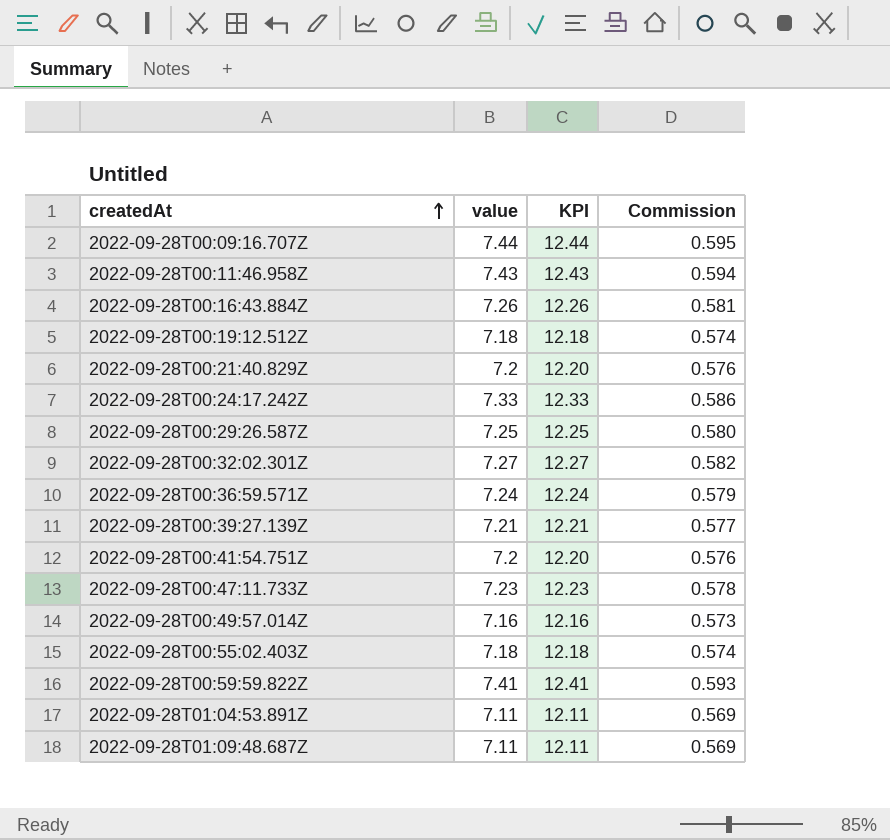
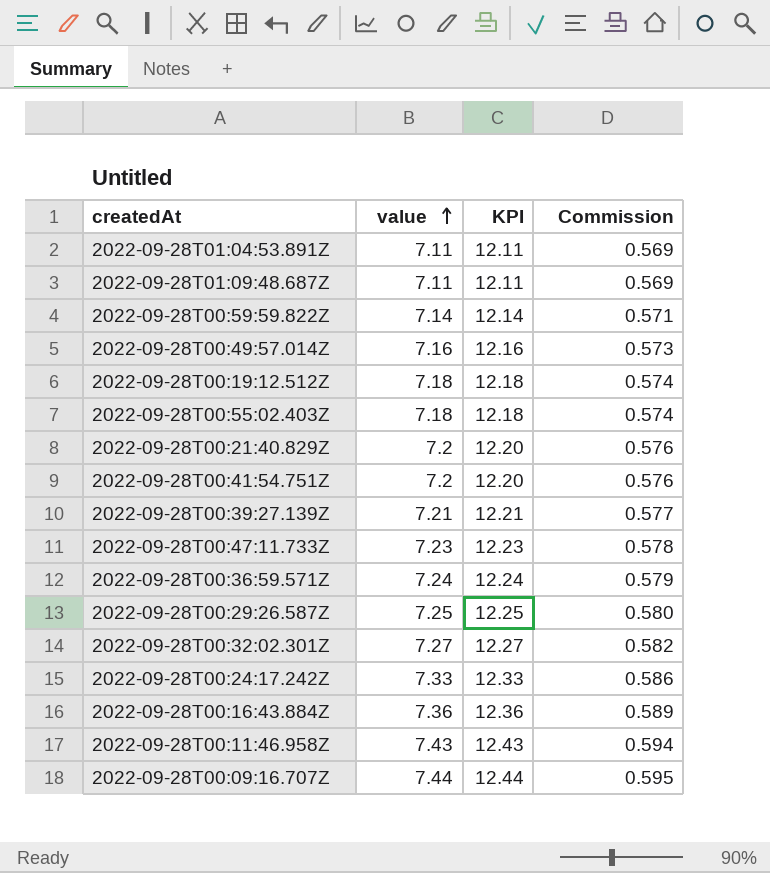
row order: createdAt ascending -> value ascending
2022-09-28T00:59:59.822Z | value: 7.41 -> 7.14
2022-09-28T00:59:59.822Z | KPI: 12.41 -> 12.14
2022-09-28T00:59:59.822Z | Commission: 0.593 -> 0.571
2022-09-28T00:16:43.884Z | value: 7.26 -> 7.36
2022-09-28T00:16:43.884Z | KPI: 12.26 -> 12.36
2022-09-28T00:16:43.884Z | Commission: 0.581 -> 0.589

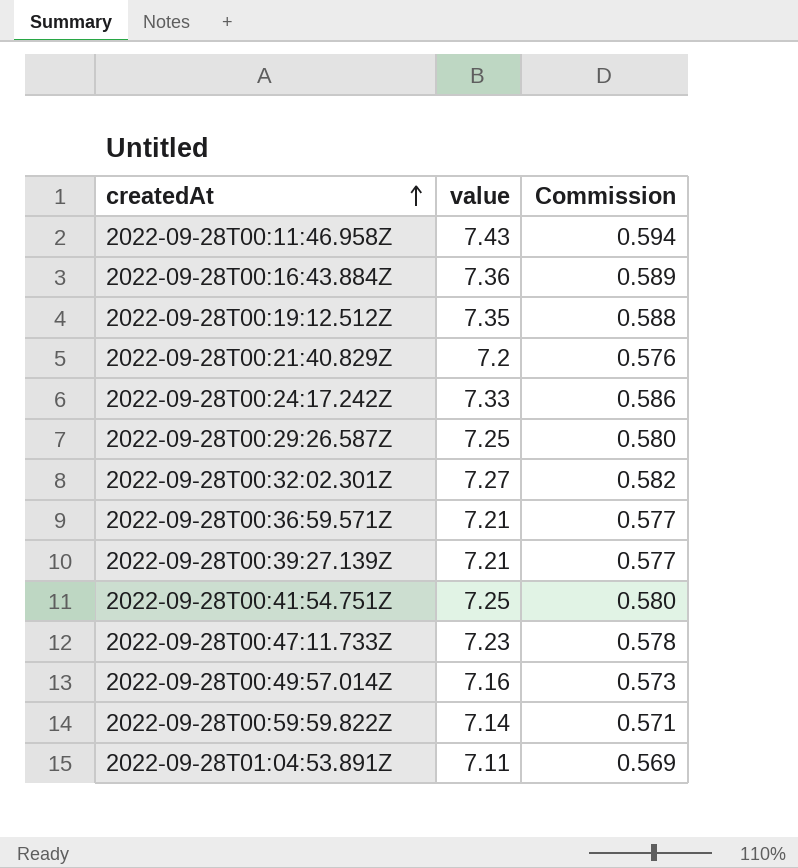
row order: value ascending -> createdAt ascending
column KPI | formula: [value] + 5 -> none
row 2022-09-28T01:09:48.687Z: 7.11 | 12.11 | 0.569 -> none
row 2022-09-28T00:55:02.403Z: 7.18 | 12.18 | 0.574 -> none
row 2022-09-28T00:09:16.707Z: 7.44 | 12.44 | 0.595 -> none
2022-09-28T00:19:12.512Z | value: 7.18 -> 7.35
2022-09-28T00:19:12.512Z | Commission: 0.574 -> 0.588
2022-09-28T00:36:59.571Z | value: 7.24 -> 7.21
2022-09-28T00:36:59.571Z | Commission: 0.579 -> 0.577
2022-09-28T00:41:54.751Z | value: 7.2 -> 7.25
2022-09-28T00:41:54.751Z | Commission: 0.576 -> 0.580

